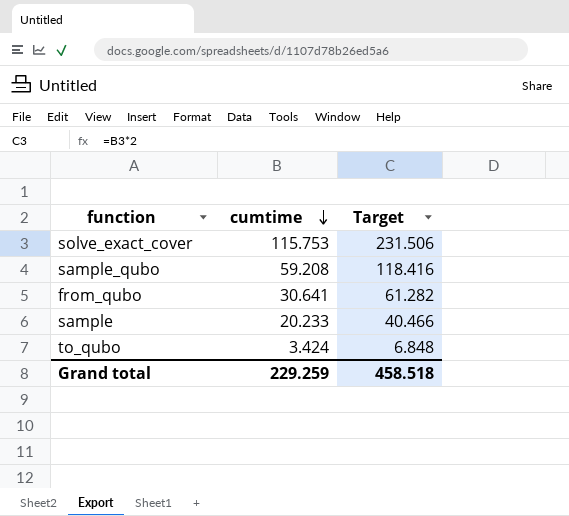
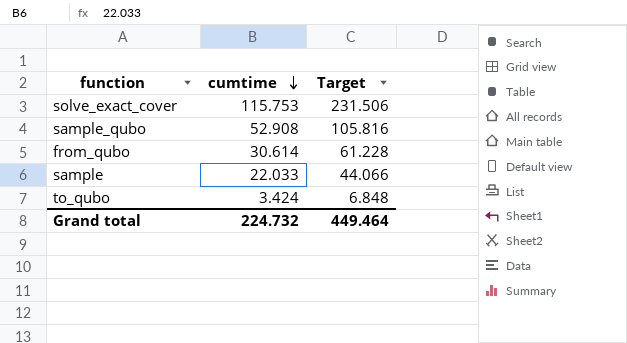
sample_qubo | cumtime: 59.208 -> 52.908
sample_qubo | Target: 118.416 -> 105.816
from_qubo | cumtime: 30.641 -> 30.614
from_qubo | Target: 61.282 -> 61.228
sample | cumtime: 20.233 -> 22.033
sample | Target: 40.466 -> 44.066
Grand total | cumtime: 229.259 -> 224.732
Grand total | Target: 458.518 -> 449.464

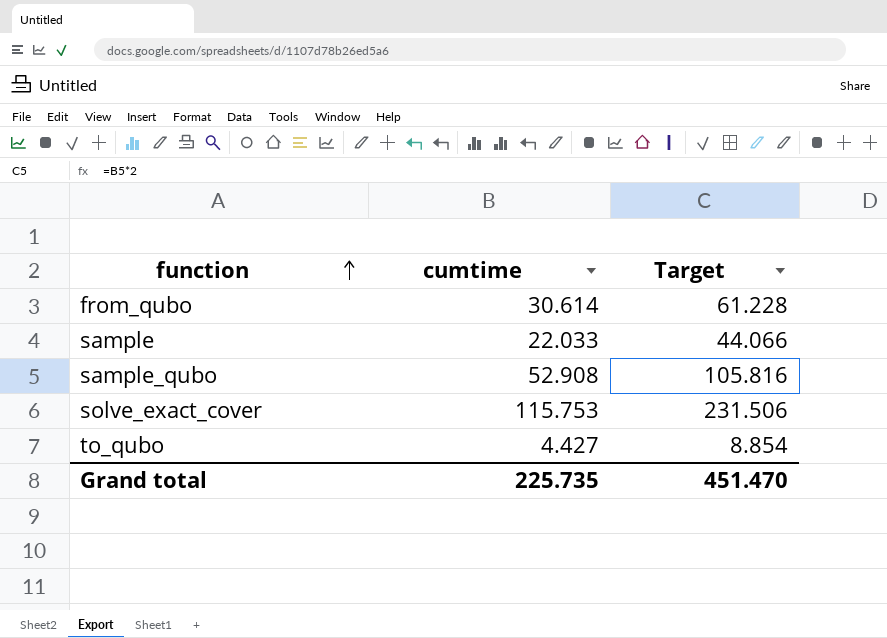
row order: cumtime descending -> function ascending
to_qubo | cumtime: 3.424 -> 4.427
to_qubo | Target: 6.848 -> 8.854
Grand total | cumtime: 224.732 -> 225.735
Grand total | Target: 449.464 -> 451.470

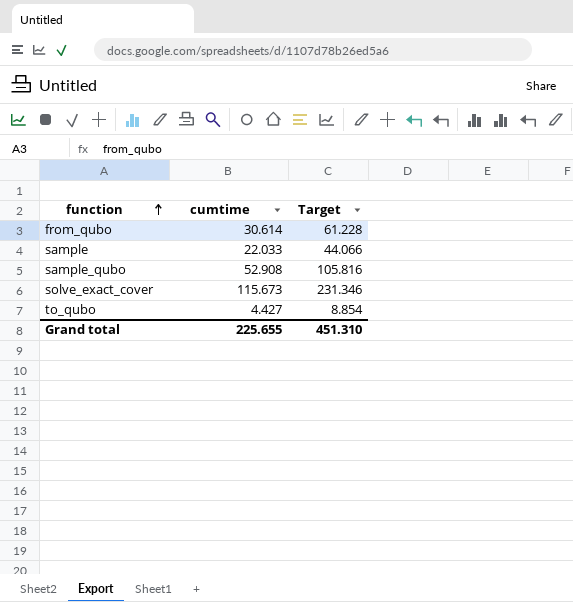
solve_exact_cover | cumtime: 115.753 -> 115.673
solve_exact_cover | Target: 231.506 -> 231.346
Grand total | cumtime: 225.735 -> 225.655
Grand total | Target: 451.470 -> 451.310

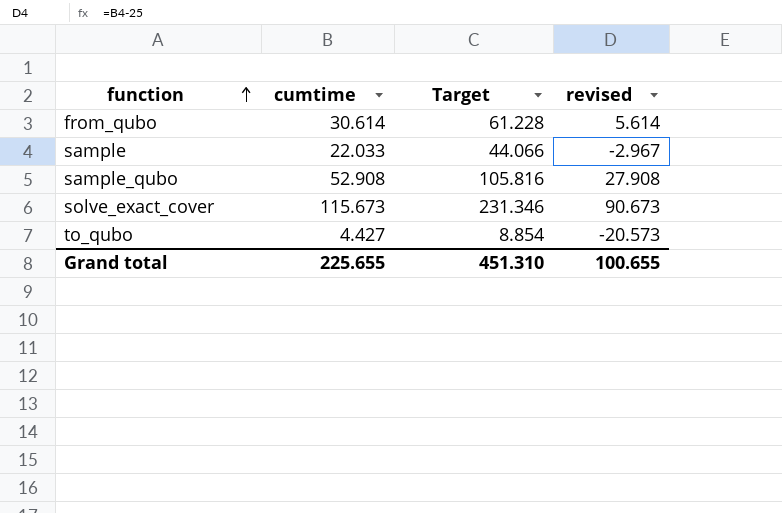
column revised | formula: none -> [cumtime] - 25

